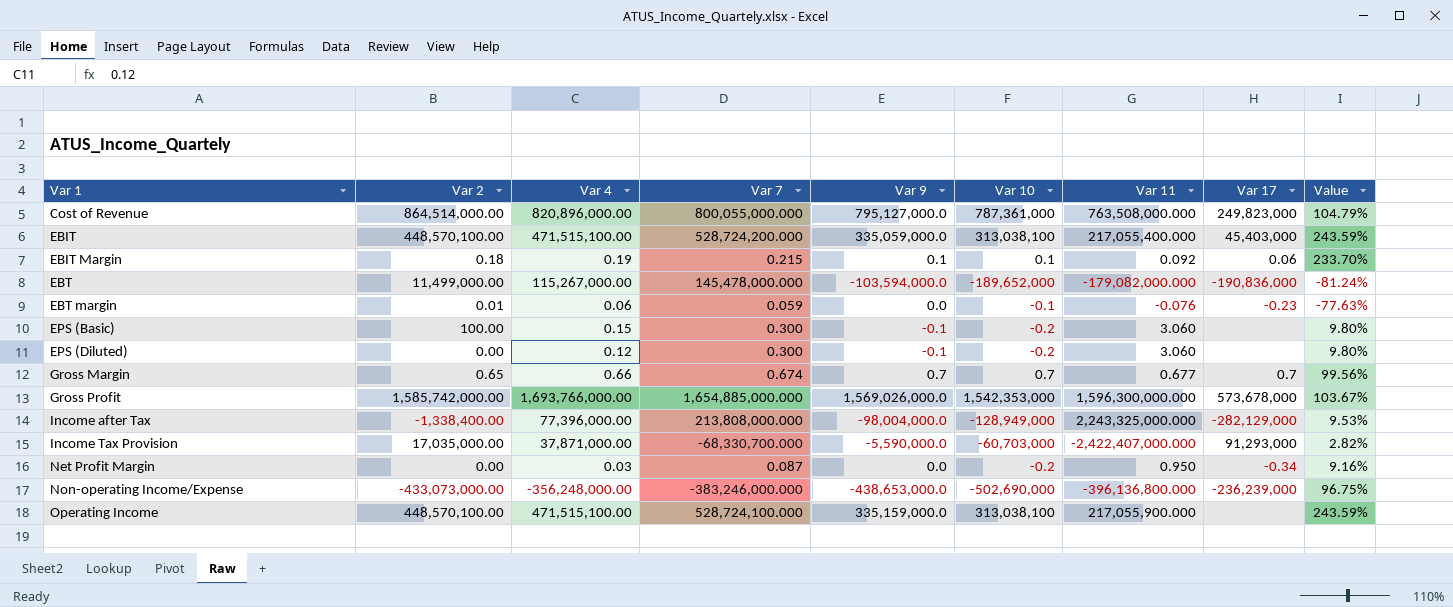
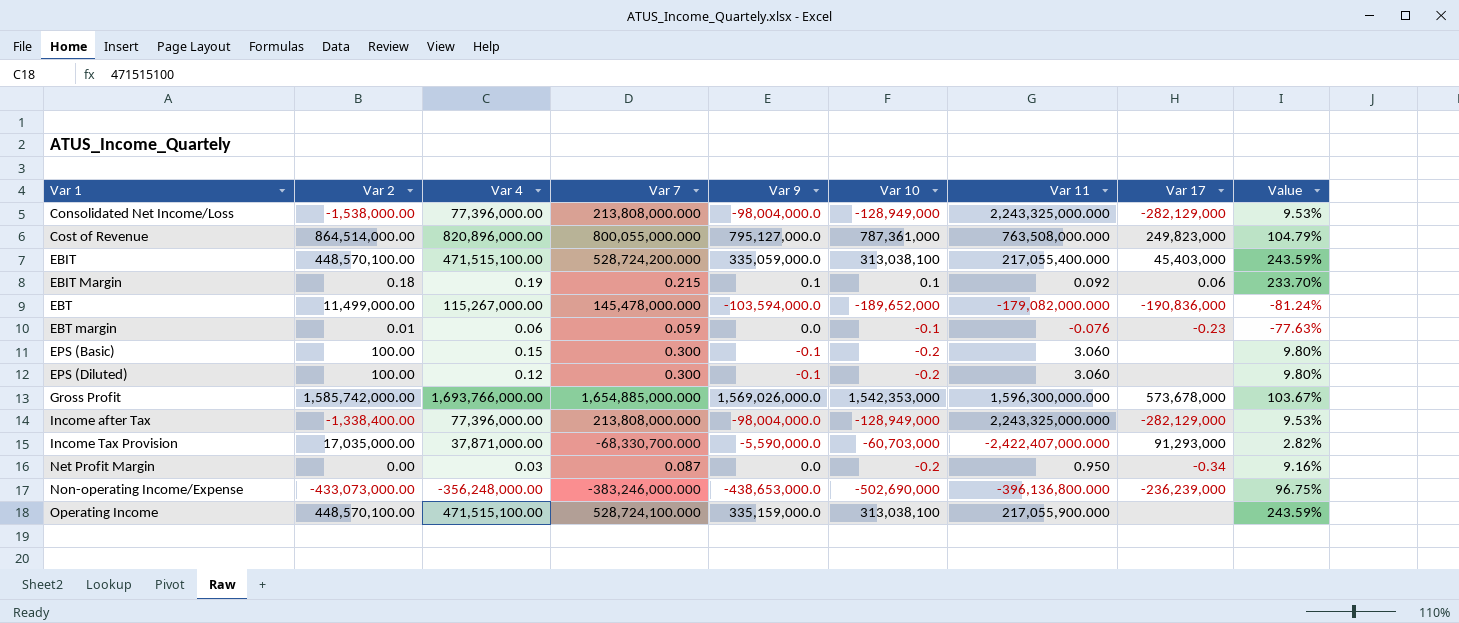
row Gross Margin: 0.65 | 0.66 | 0.674 | 0.7 | 0.7 | 0.677 | 0.7 | 99.56% -> none
row Consolidated Net Income/Loss: none -> -1,538,000.00 | 77,396,000.00 | 213,808,000.000 | -98,004,000.0 | -128,949,000 | 2,243,325,000.000 | -282,129,000 | 9.53%
EPS (Diluted) | Var 2: 0.00 -> 100.00

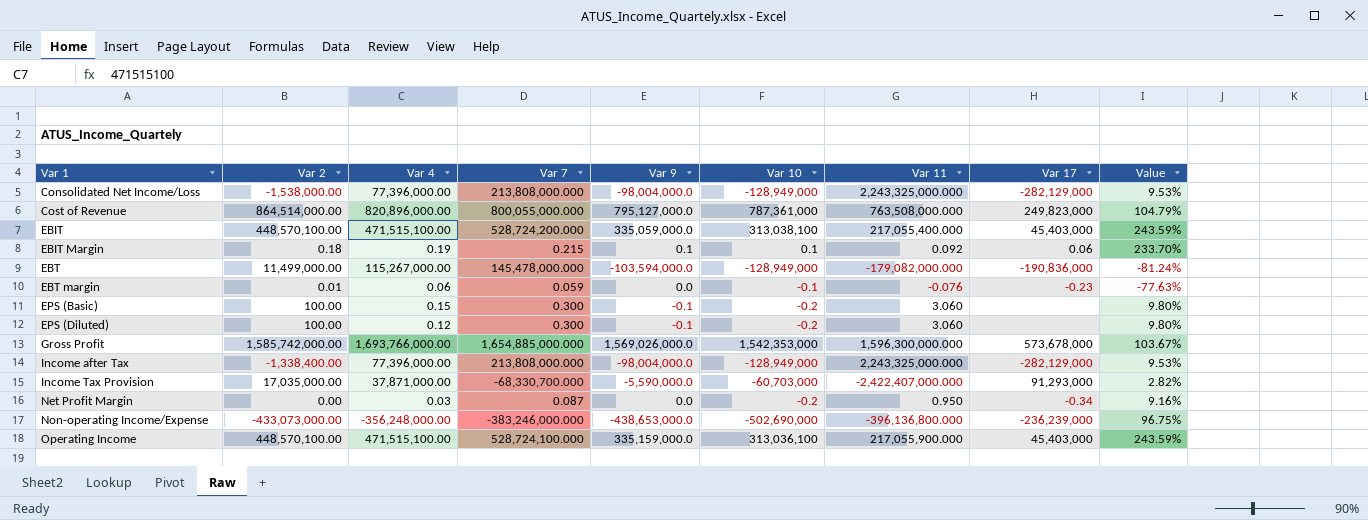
EBT | Var 10: -189,652,000 -> -128,949,000
Operating Income | Var 10: 313,038,100 -> 313,036,100
Operating Income | Var 17: none -> 45,403,000

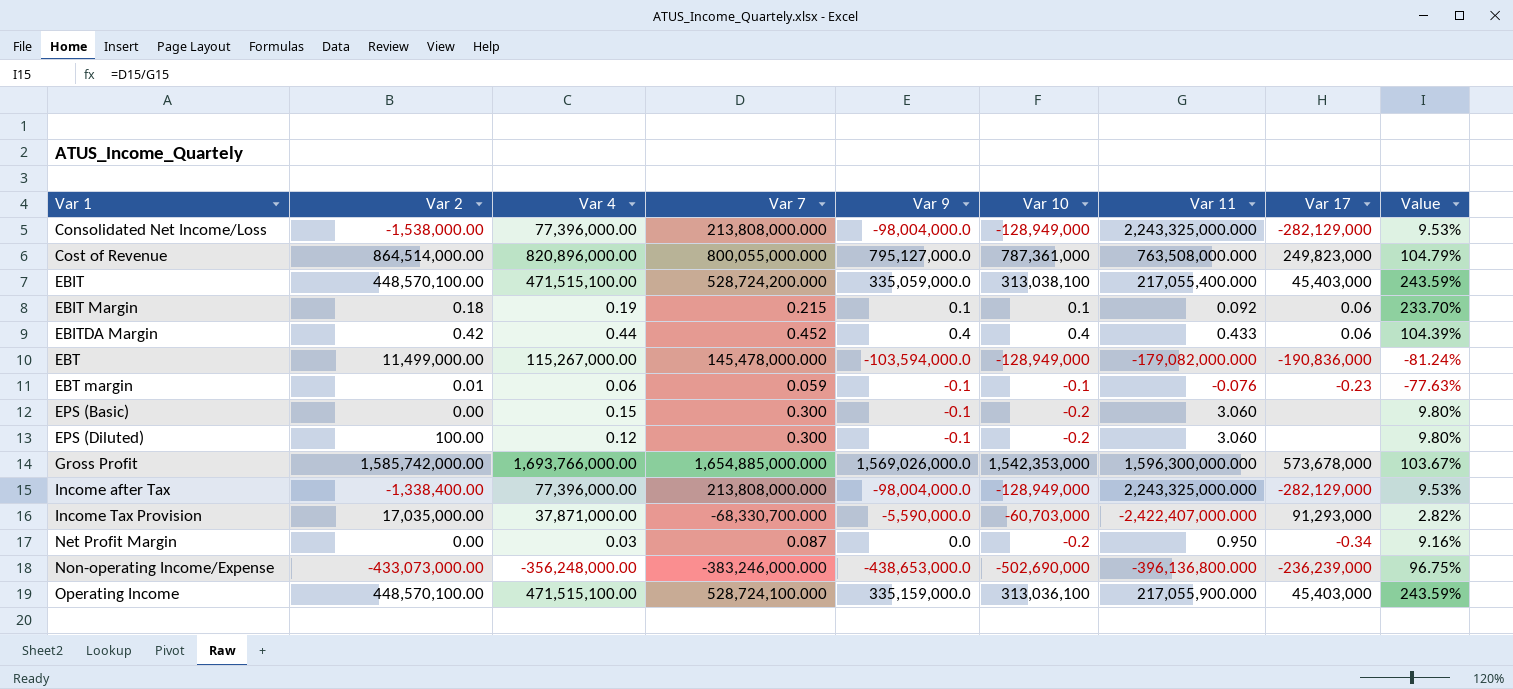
row EBITDA Margin: none -> 0.42 | 0.44 | 0.452 | 0.4 | 0.4 | 0.433 | 0.06 | 104.39%
EBT margin | Var 9: 0.0 -> -0.1
EPS (Basic) | Var 2: 100.00 -> 0.00

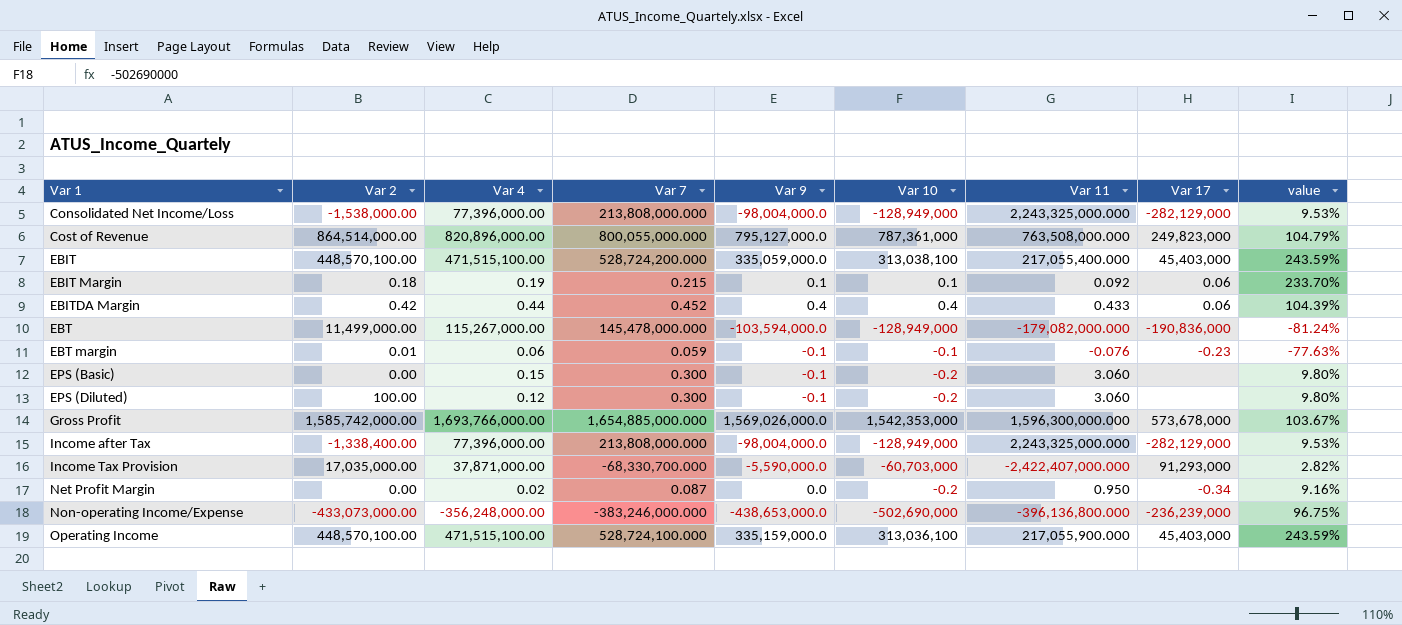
column name: Value -> value
Net Profit Margin | Var 4: 0.03 -> 0.02

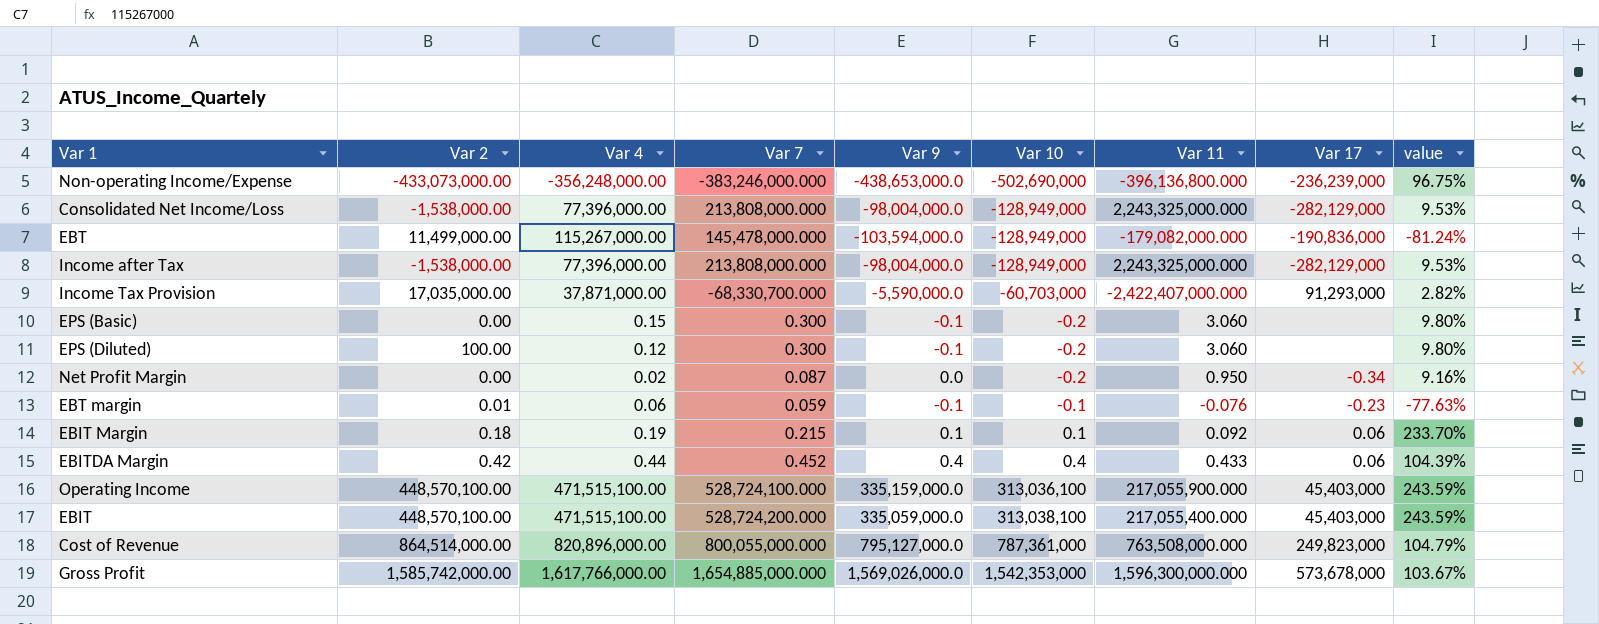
row order: Var 1 ascending -> Var 10 ascending
Income after Tax | Var 2: -1,338,400.00 -> -1,538,000.00
Gross Profit | Var 4: 1,693,766,000.00 -> 1,617,766,000.00

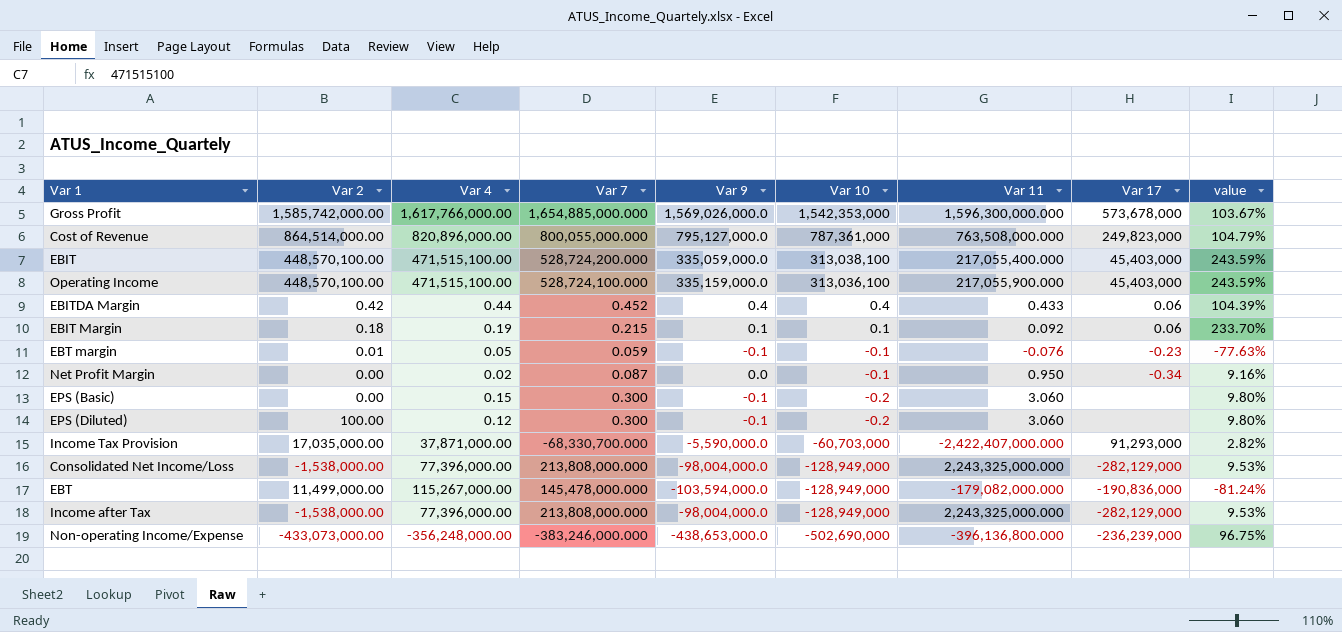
row order: Var 10 ascending -> Var 10 descending
EBT margin | Var 4: 0.06 -> 0.05
Net Profit Margin | Var 10: -0.2 -> -0.1

